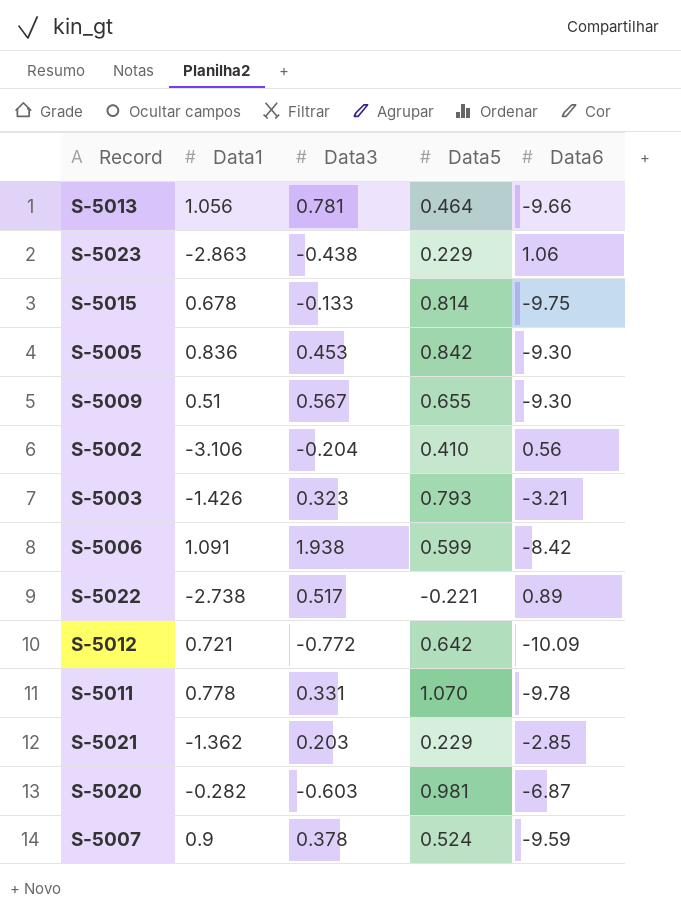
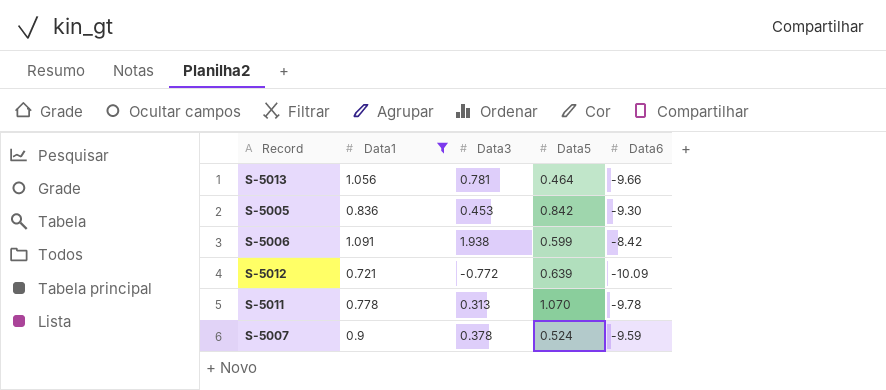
filter: none -> Data1 >= 0.721
S-5012 | Data5: 0.642 -> 0.639
S-5011 | Data3: 0.331 -> 0.313

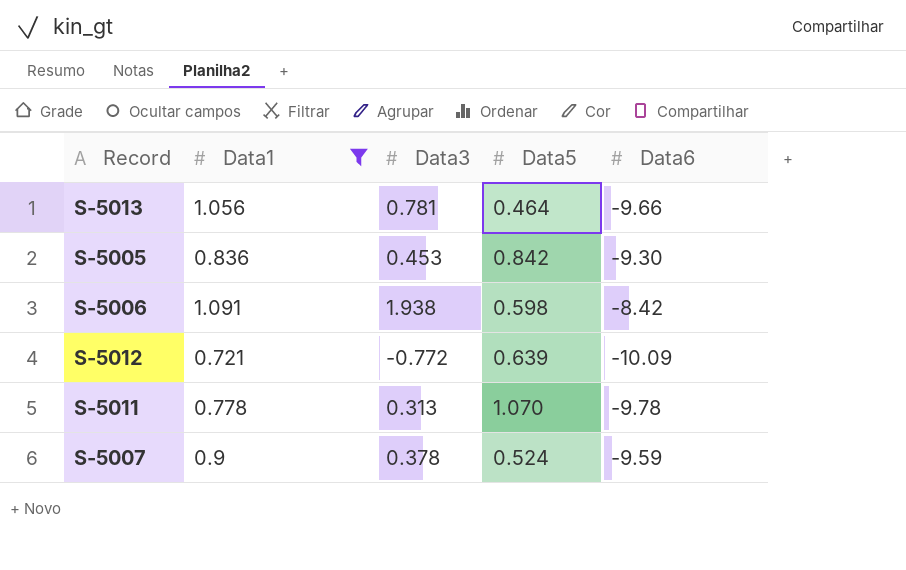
S-5006 | Data5: 0.599 -> 0.598

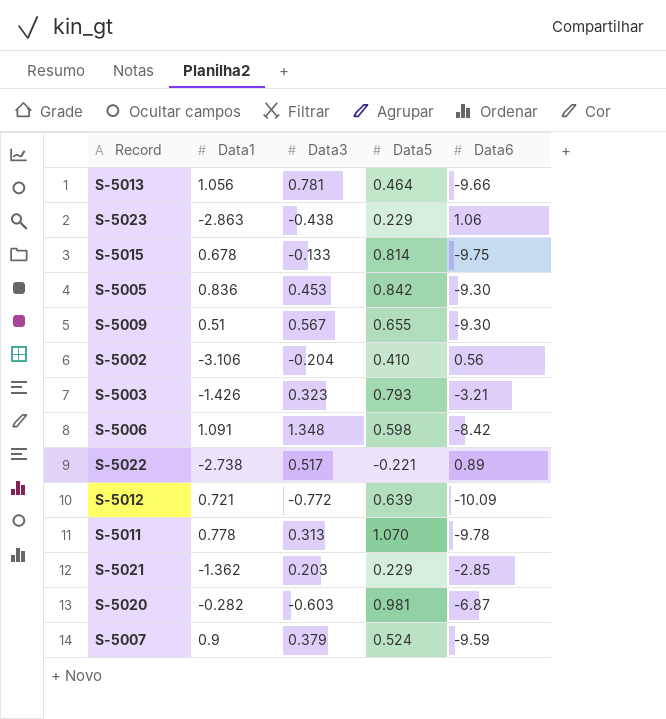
filter: Data1 >= 0.721 -> none
S-5006 | Data3: 1.938 -> 1.348
S-5007 | Data3: 0.378 -> 0.379

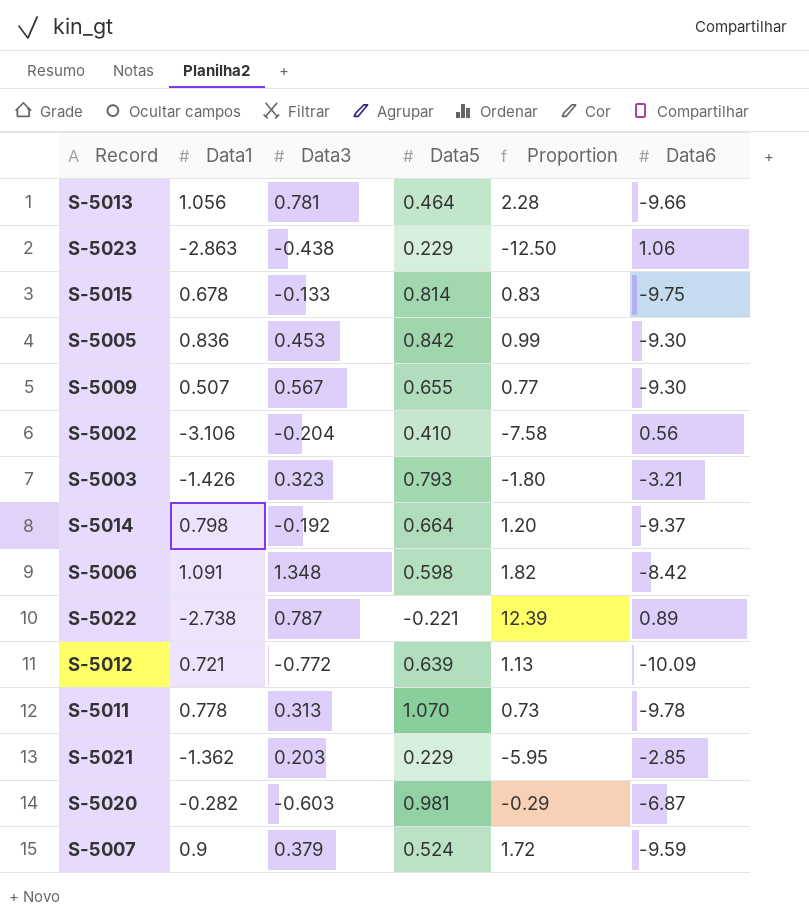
column Proportion | formula: none -> [Data1] / [Data5]
S-5009 | Data1: 0.51 -> 0.507
row S-5014: none -> 0.798 | -0.192 | 0.664 | 1.20 | -9.37
S-5022 | Data3: 0.517 -> 0.787

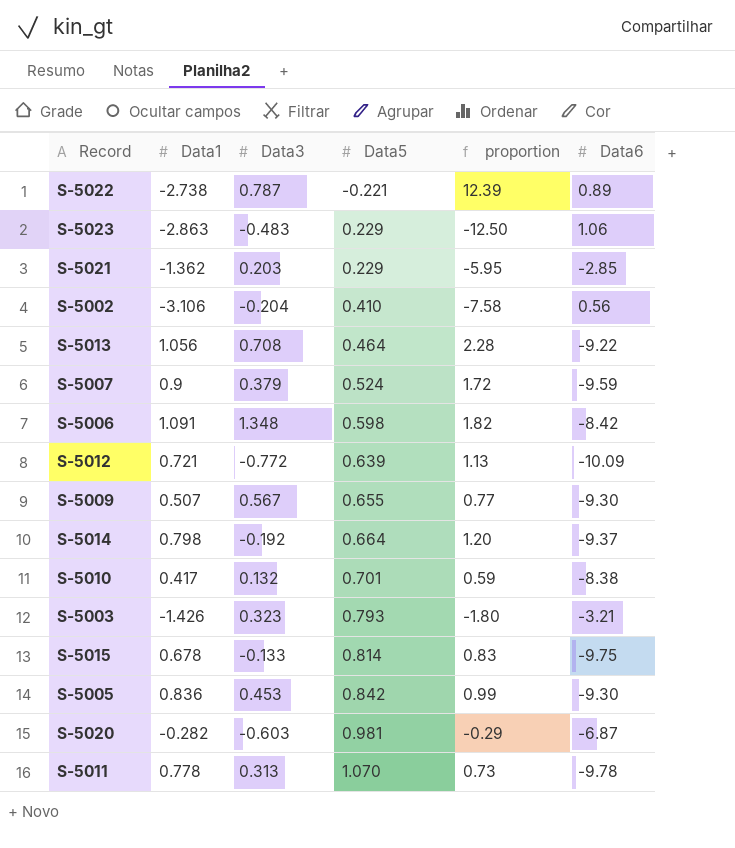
row order: none -> Data5 ascending
column name: Proportion -> proportion
S-5023 | Data3: -0.438 -> -0.483
S-5013 | Data3: 0.781 -> 0.708
S-5013 | Data6: -9.66 -> -9.22
row S-5010: none -> 0.417 | 0.132 | 0.701 | 0.59 | -8.38

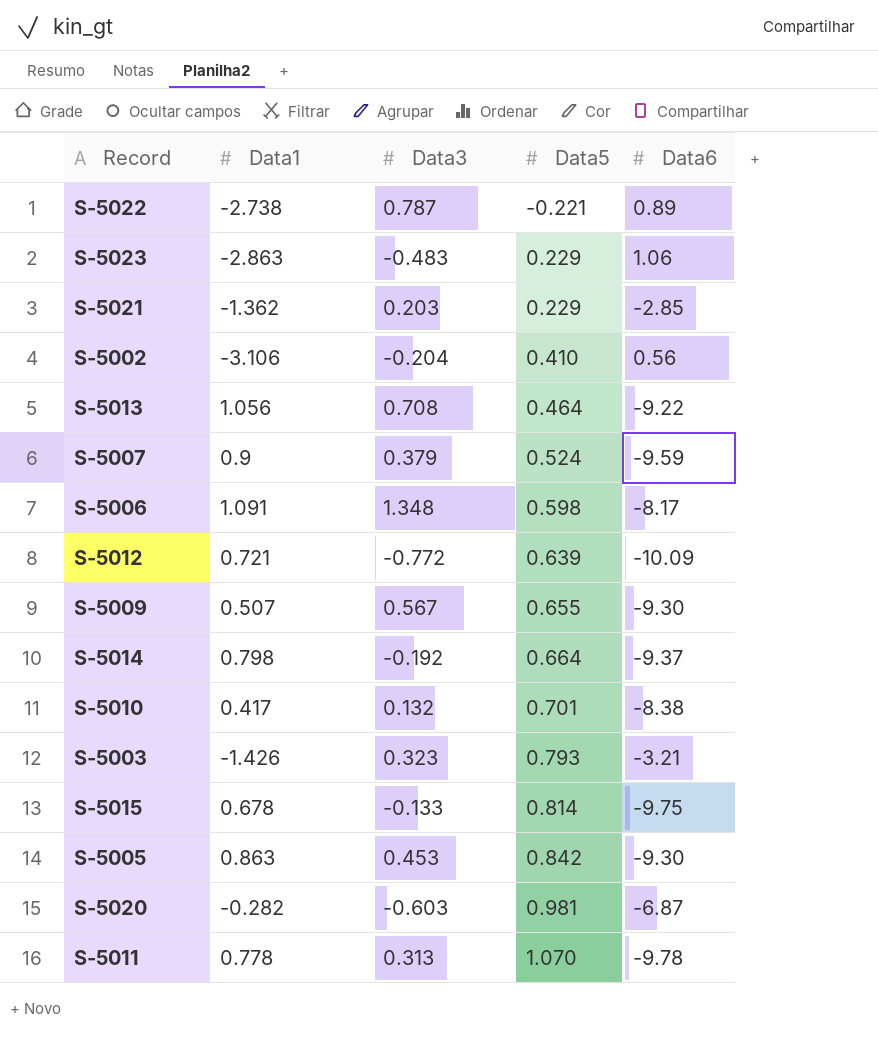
column proportion | formula: [Data1] / [Data5] -> none
S-5006 | Data6: -8.42 -> -8.17
S-5005 | Data1: 0.836 -> 0.863

